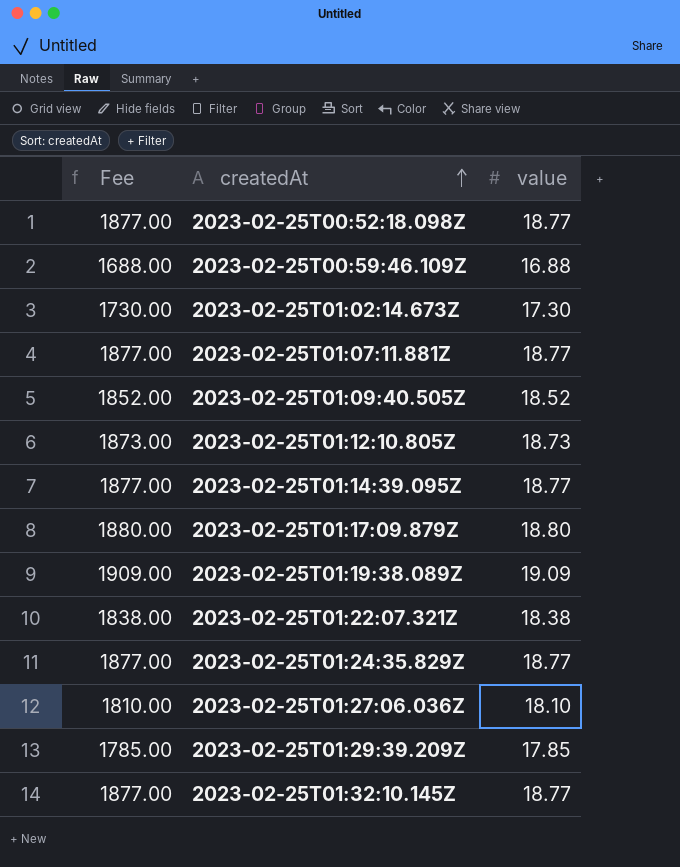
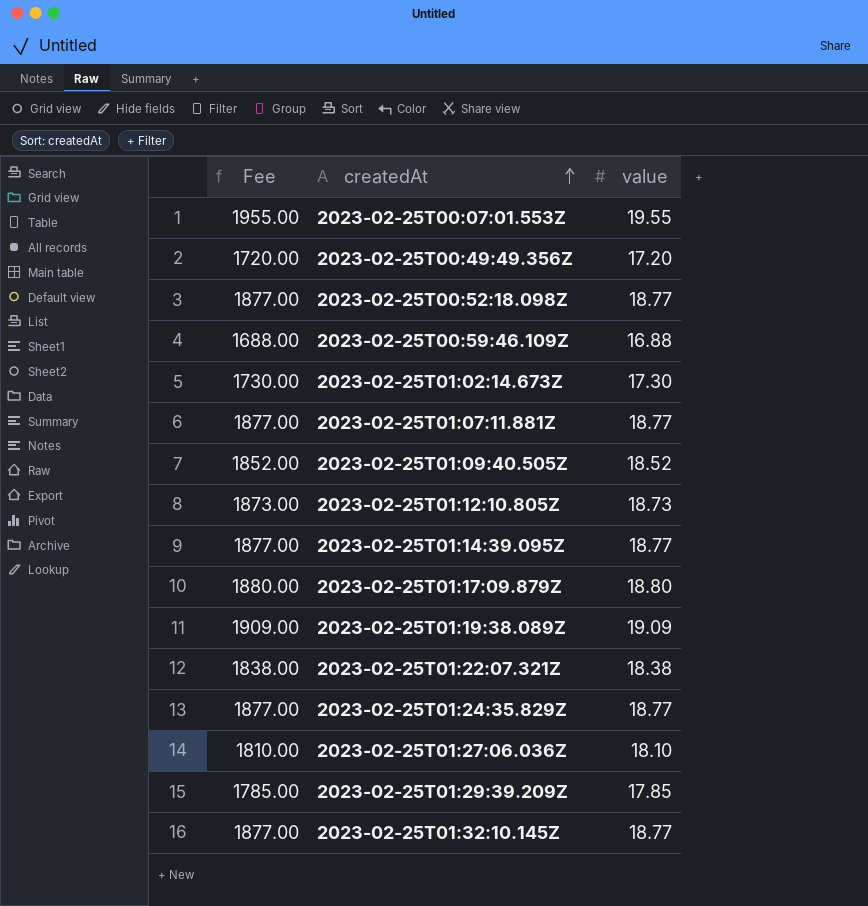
row 2023-02-25T00:07:01.553Z: none -> 1955.00 | 19.55
row 2023-02-25T00:49:49.356Z: none -> 1720.00 | 17.20

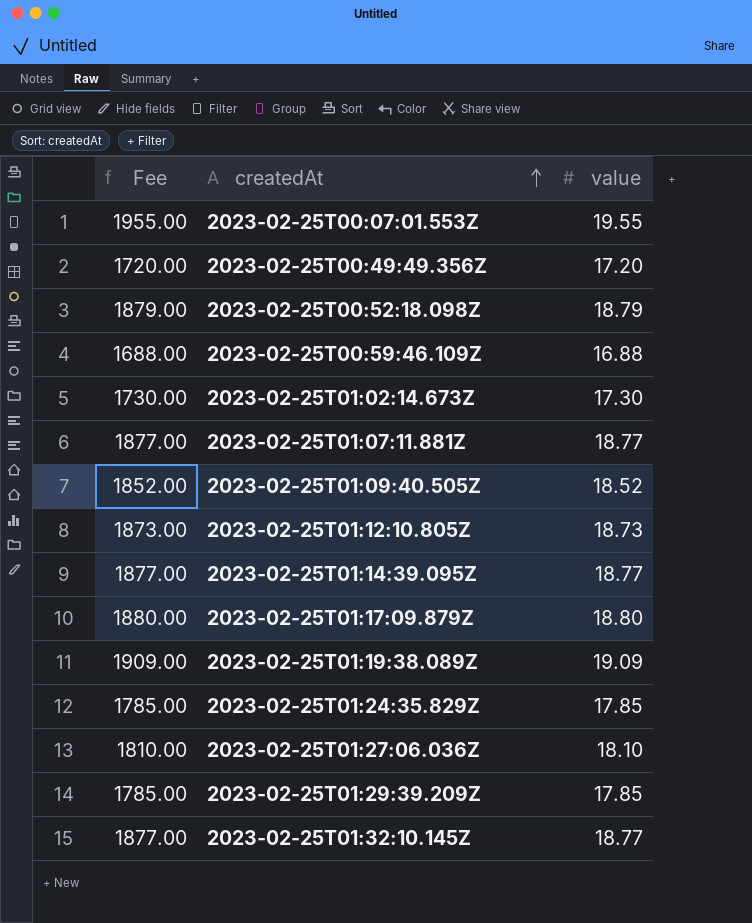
row 2023-02-25T01:22:07.321Z: 1838.00 | 18.38 -> none
2023-02-25T00:52:18.098Z | Fee: 1877.00 -> 1879.00
2023-02-25T00:52:18.098Z | value: 18.77 -> 18.79
2023-02-25T01:24:35.829Z | Fee: 1877.00 -> 1785.00
2023-02-25T01:24:35.829Z | value: 18.77 -> 17.85

